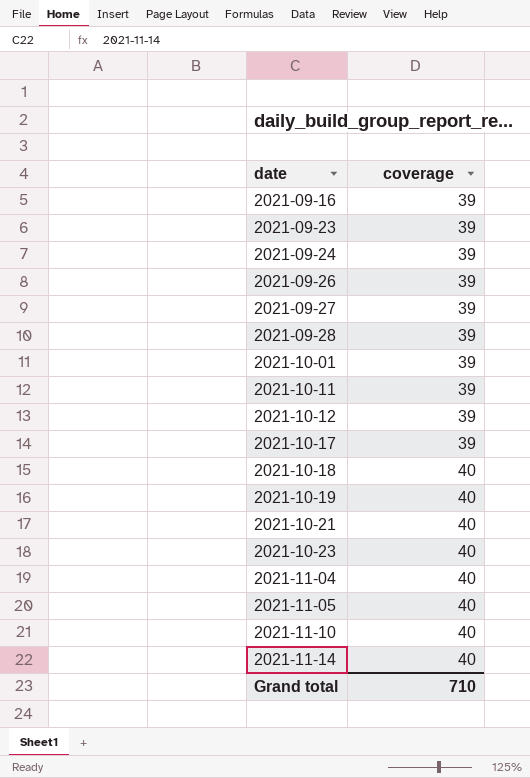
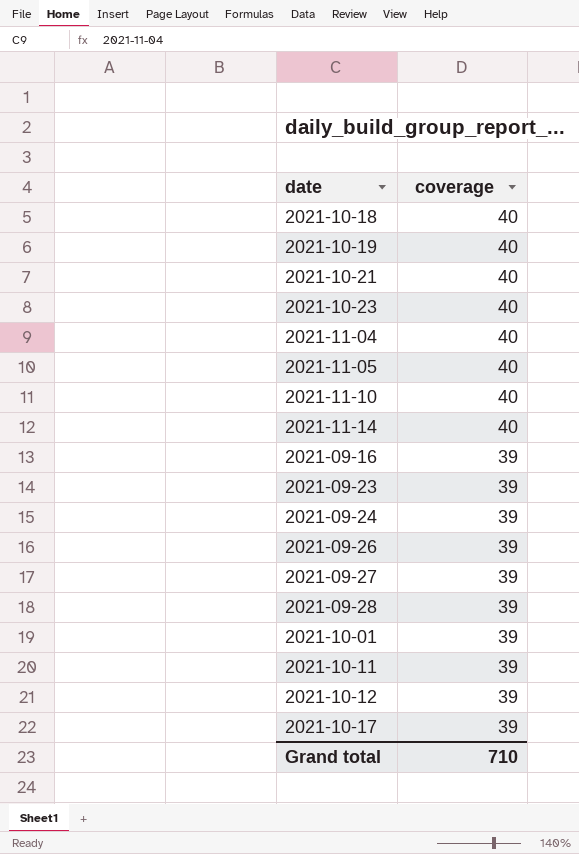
row order: date ascending -> coverage descending

